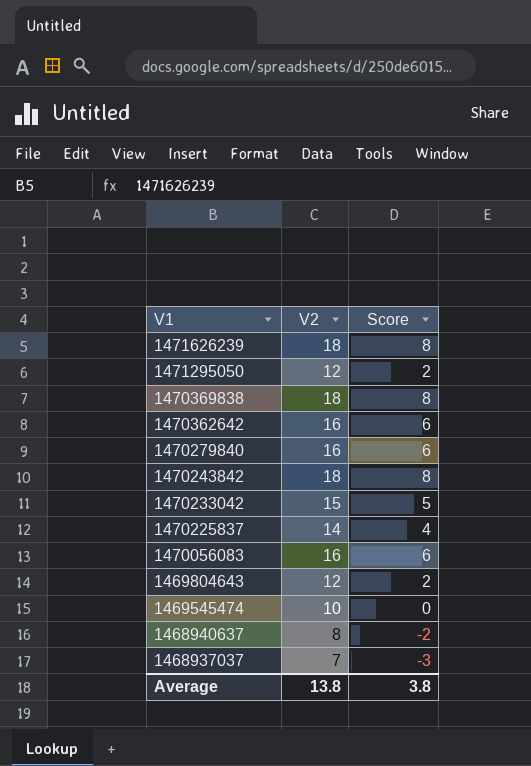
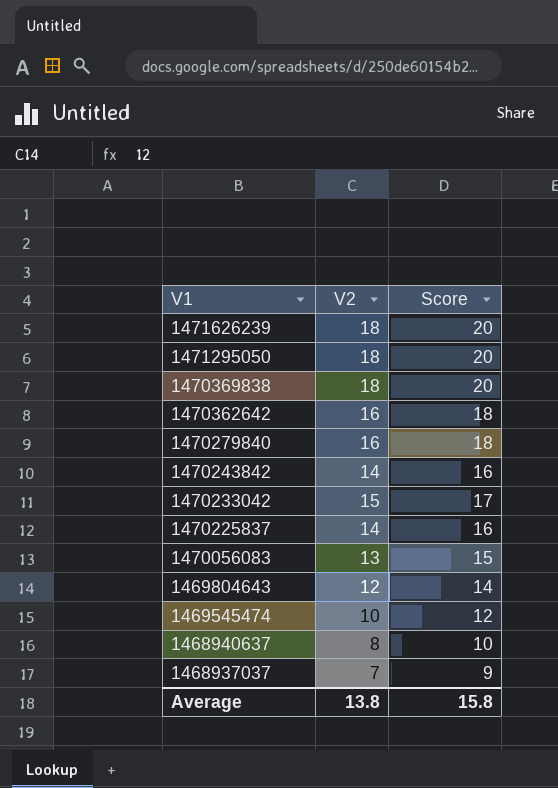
column Score | formula: [V2] - 10 -> [V2] + 2
1471295050 | V2: 12 -> 18
1470243842 | V2: 18 -> 14
1470056083 | V2: 16 -> 13
Average | Score: 3.8 -> 15.8

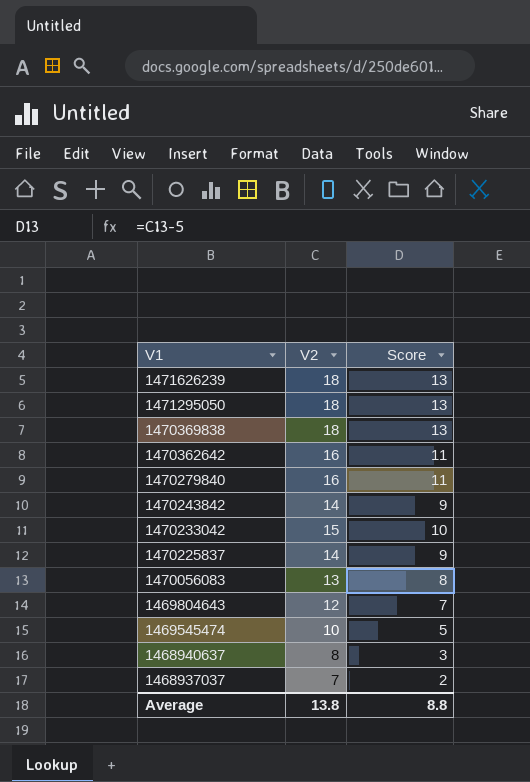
column Score | formula: [V2] + 2 -> [V2] - 5
Average | Score: 15.8 -> 8.8

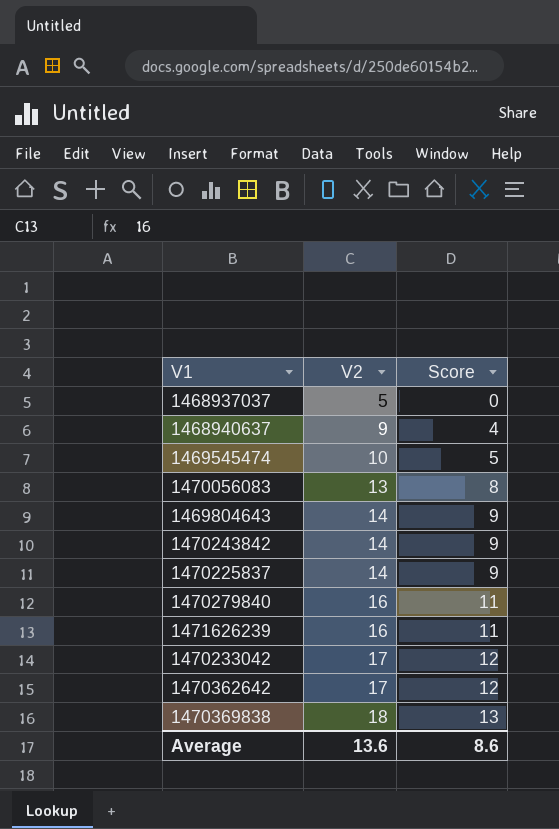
row order: V1 descending -> V2 ascending
row 1471295050: 18 | 13 -> none
1468937037 | V2: 7 -> 5
1468937037 | Score: 2 -> 0
1468940637 | V2: 8 -> 9
1468940637 | Score: 3 -> 4
1469804643 | V2: 12 -> 14
1469804643 | Score: 7 -> 9
1471626239 | V2: 18 -> 16
1471626239 | Score: 13 -> 11
1470233042 | V2: 15 -> 17
1470233042 | Score: 10 -> 12
1470362642 | V2: 16 -> 17
1470362642 | Score: 11 -> 12
Average | V2: 13.8 -> 13.6
Average | Score: 8.8 -> 8.6

